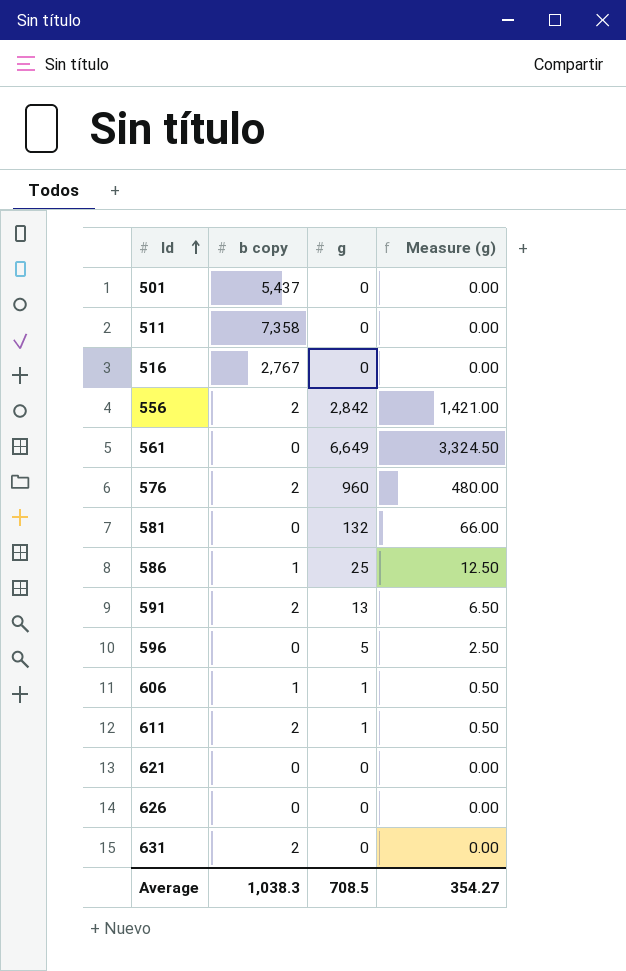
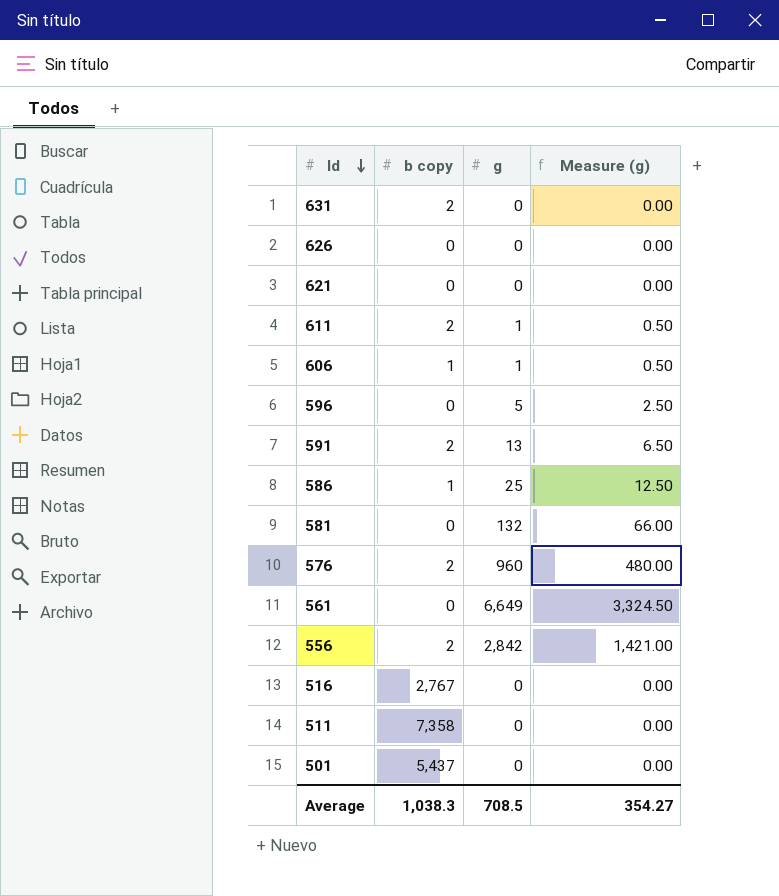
row order: Id ascending -> Id descending

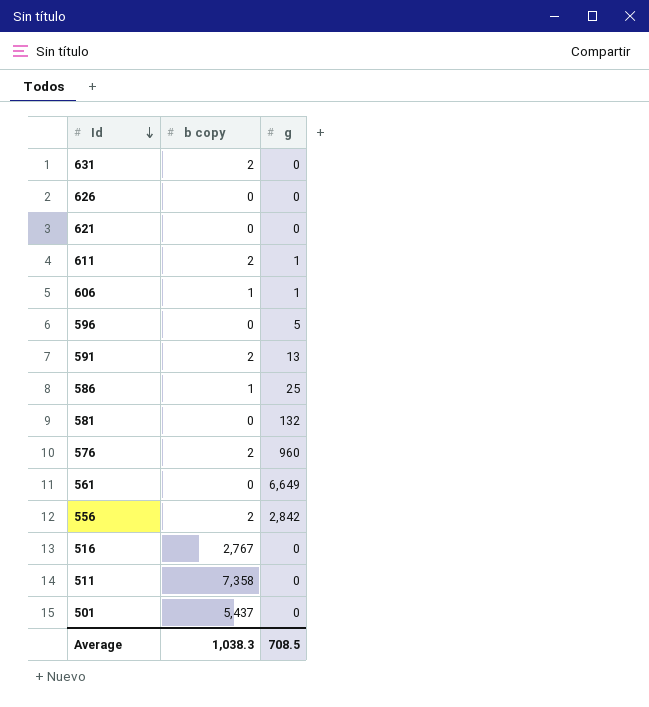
column Measure (g) | formula: [g] * 0.5 -> none

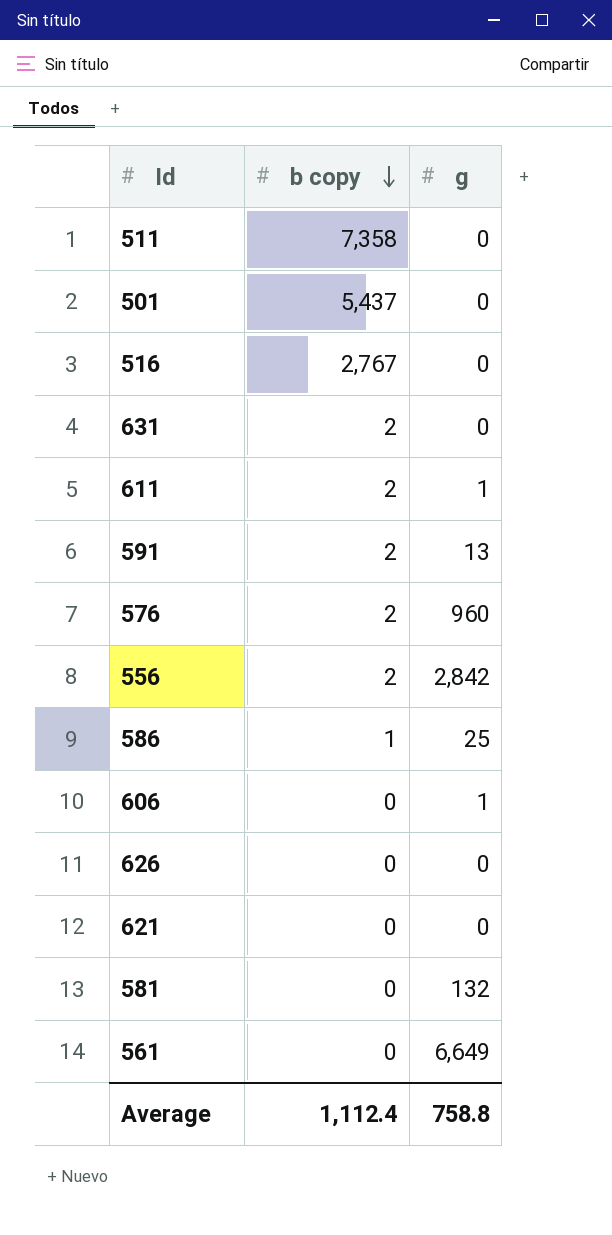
row order: Id descending -> b copy descending
row 596: 0 | 5 -> none
606 | b copy: 1 -> 0
Average | b copy: 1,038.3 -> 1,112.4
Average | g: 708.5 -> 758.8

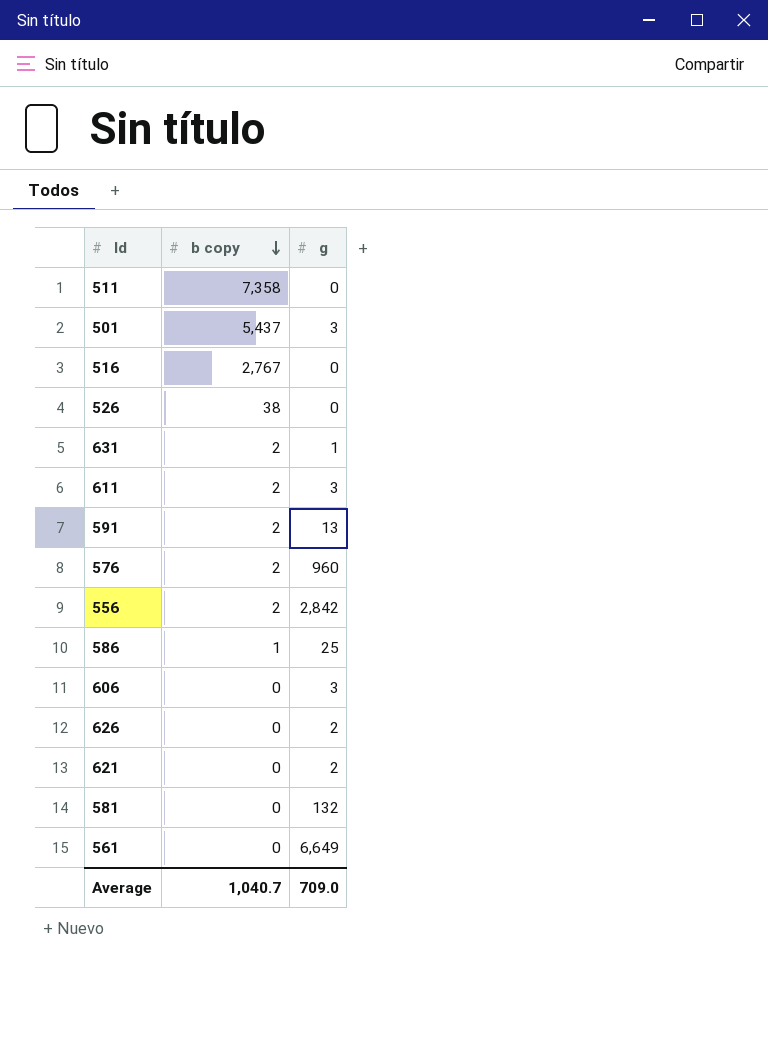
501 | g: 0 -> 3
row 526: none -> 38 | 0
631 | g: 0 -> 1
611 | g: 1 -> 3
606 | g: 1 -> 3
626 | g: 0 -> 2
621 | g: 0 -> 2
Average | b copy: 1,112.4 -> 1,040.7
Average | g: 758.8 -> 709.0

